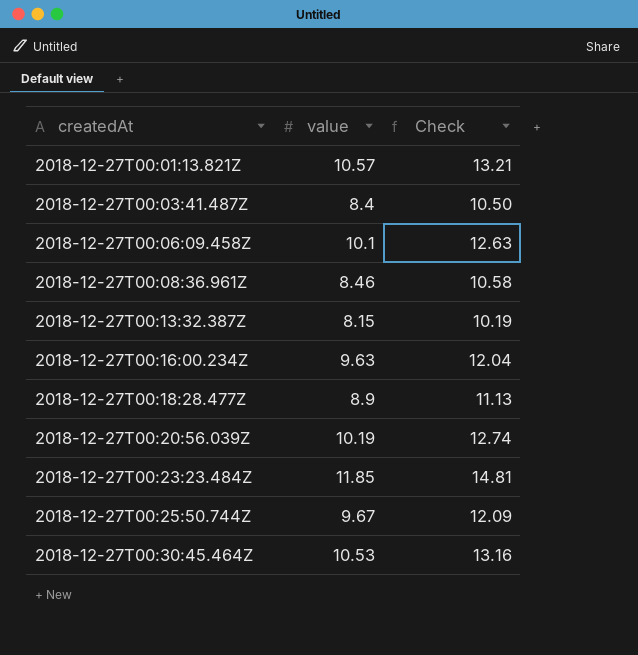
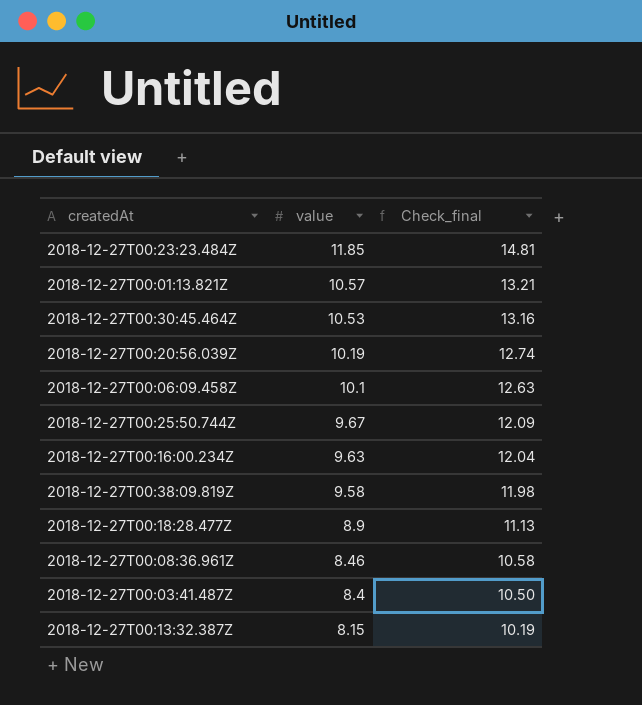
row order: createdAt ascending -> value descending
column name: Check -> Check_final
row 2018-12-27T00:38:09.819Z: none -> 9.58 | 11.98

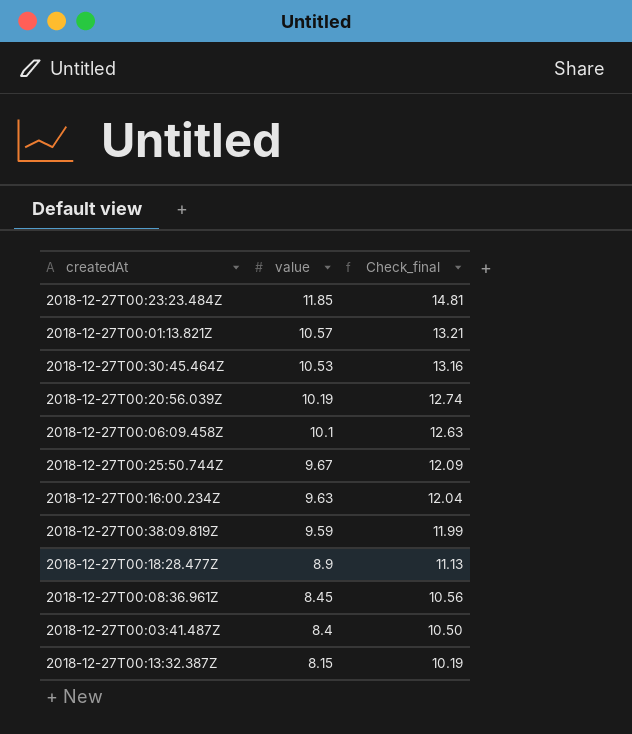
2018-12-27T00:38:09.819Z | value: 9.58 -> 9.59
2018-12-27T00:38:09.819Z | Check_final: 11.98 -> 11.99
2018-12-27T00:08:36.961Z | value: 8.46 -> 8.45
2018-12-27T00:08:36.961Z | Check_final: 10.58 -> 10.56

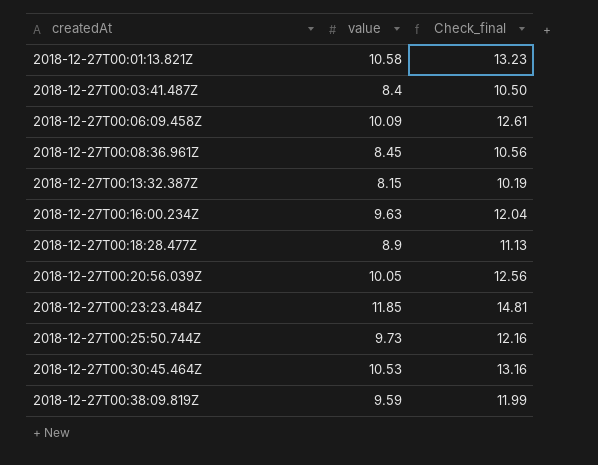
row order: value descending -> createdAt ascending
2018-12-27T00:01:13.821Z | value: 10.57 -> 10.58
2018-12-27T00:01:13.821Z | Check_final: 13.21 -> 13.23
2018-12-27T00:06:09.458Z | value: 10.1 -> 10.09
2018-12-27T00:06:09.458Z | Check_final: 12.63 -> 12.61
2018-12-27T00:20:56.039Z | value: 10.19 -> 10.05
2018-12-27T00:20:56.039Z | Check_final: 12.74 -> 12.56
2018-12-27T00:25:50.744Z | value: 9.67 -> 9.73
2018-12-27T00:25:50.744Z | Check_final: 12.09 -> 12.16

